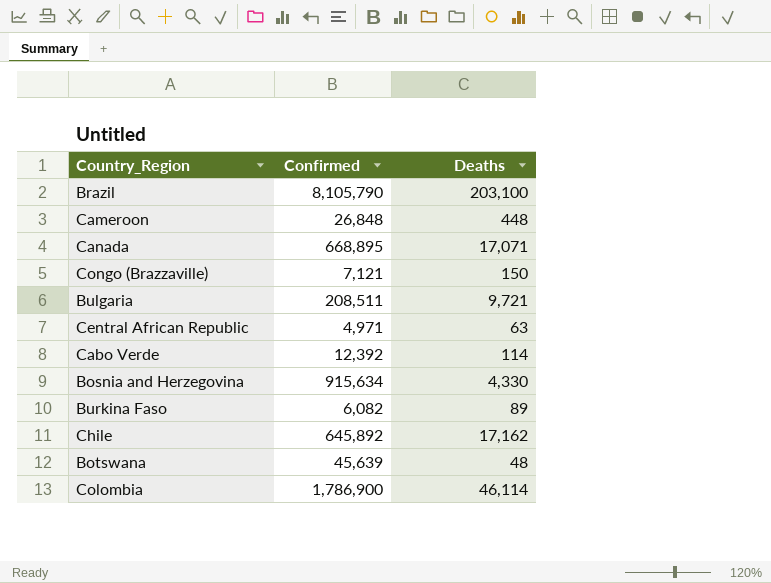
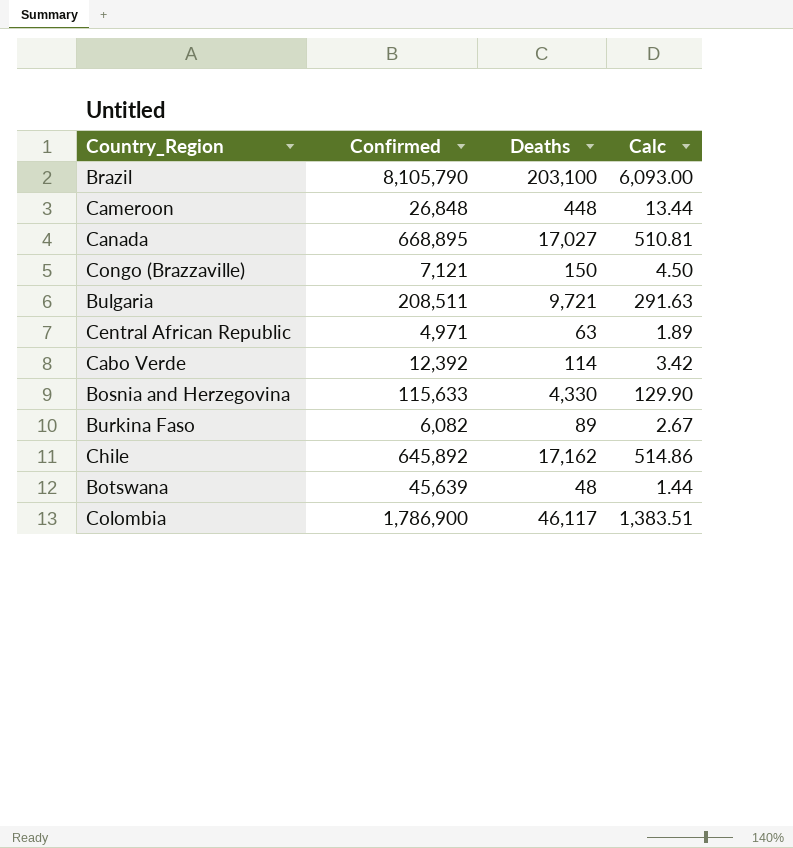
column Calc | formula: none -> [Deaths] * 0.03
Canada | Deaths: 17,071 -> 17,027
Bosnia and Herzegovina | Confirmed: 915,634 -> 115,633
Colombia | Deaths: 46,114 -> 46,117

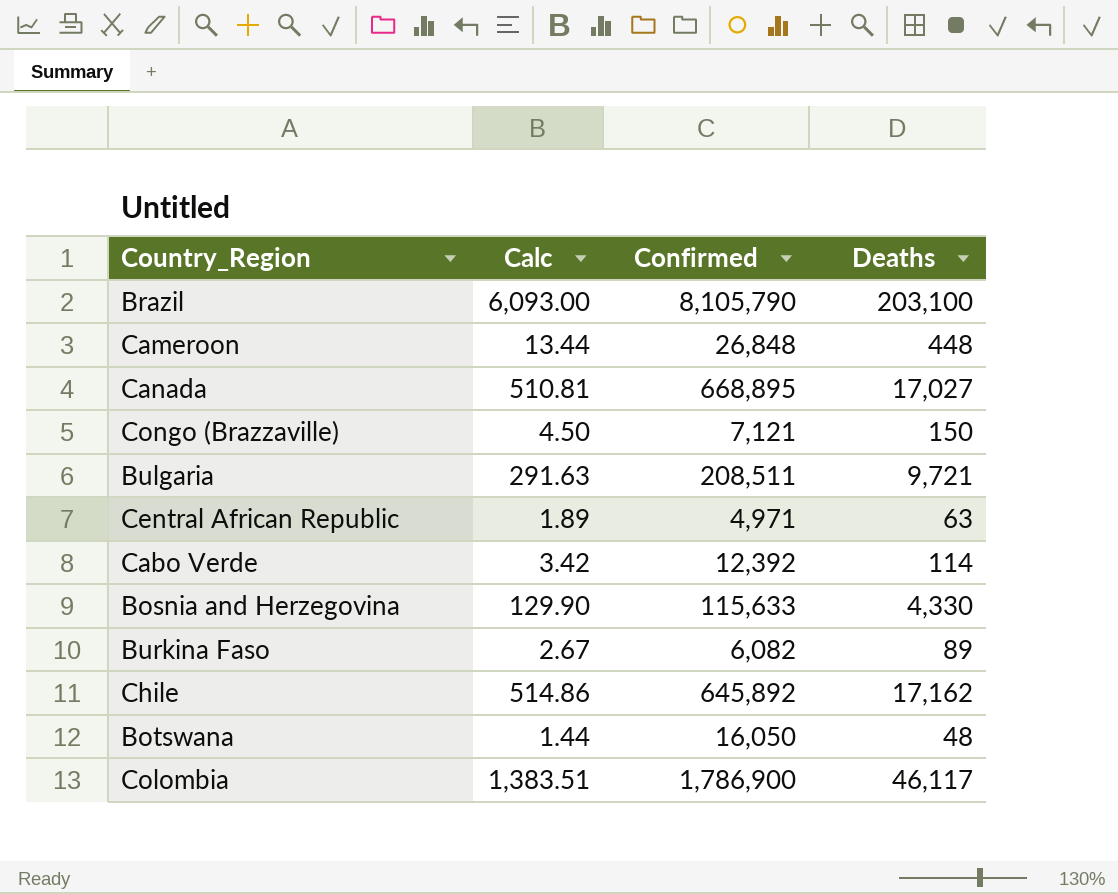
column Calc | position: 4 -> 2
Botswana | Confirmed: 45,639 -> 16,050

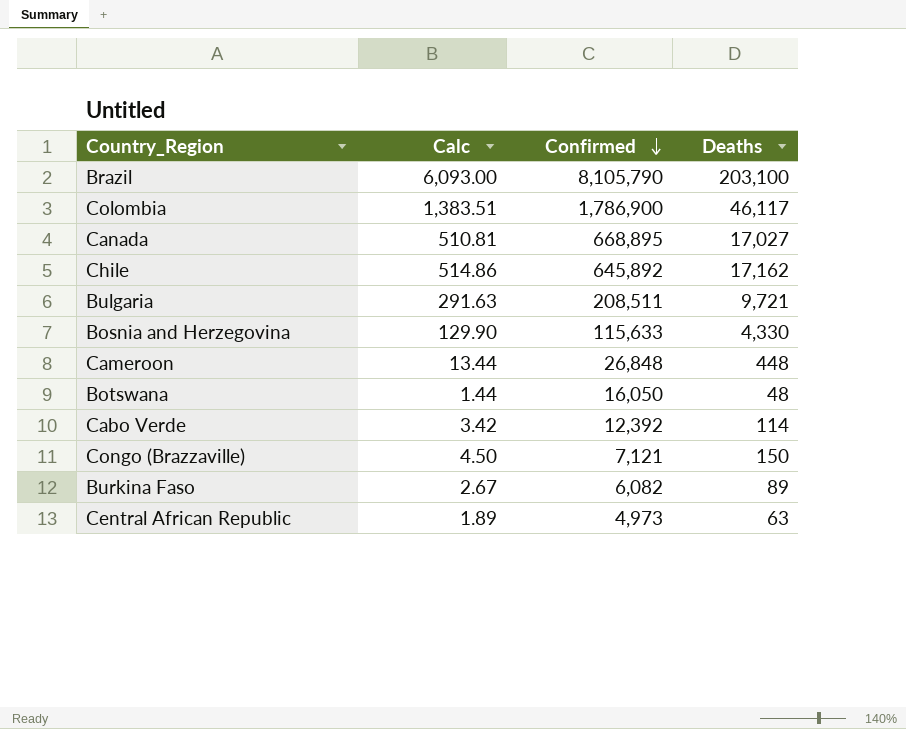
row order: none -> Confirmed descending
Central African Republic | Confirmed: 4,971 -> 4,973

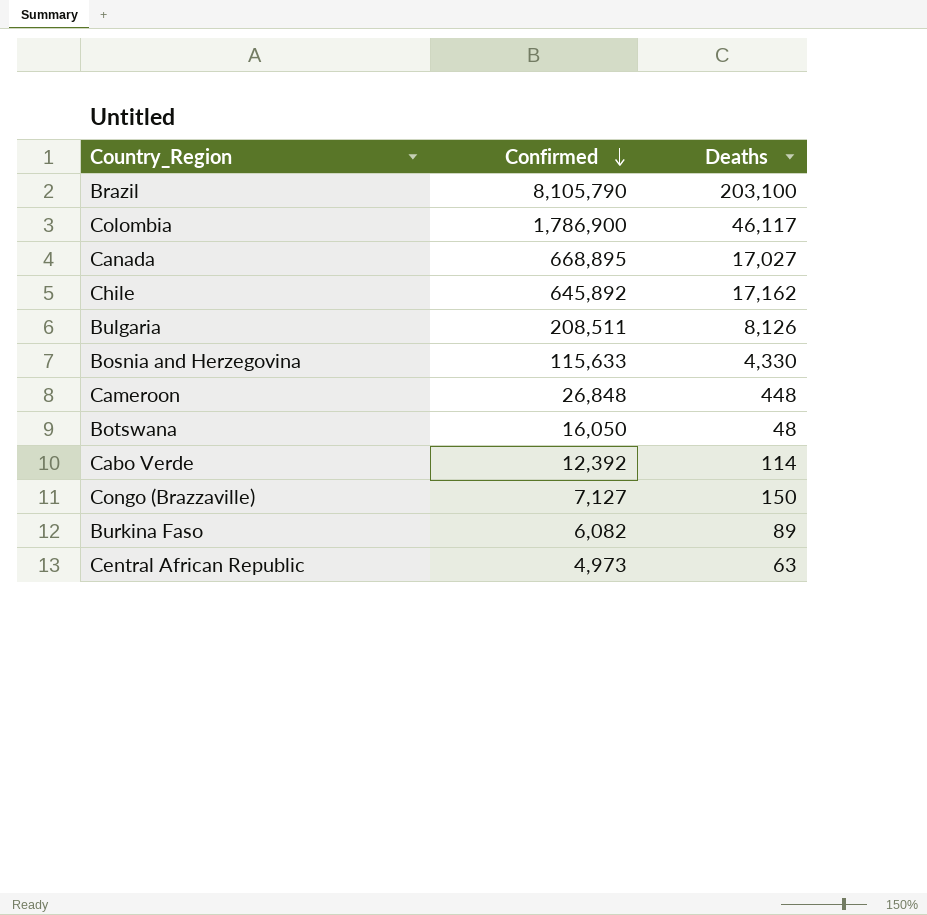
column Calc | formula: [Deaths] * 0.03 -> none
Bulgaria | Deaths: 9,721 -> 8,126
Congo (Brazzaville) | Confirmed: 7,121 -> 7,127

